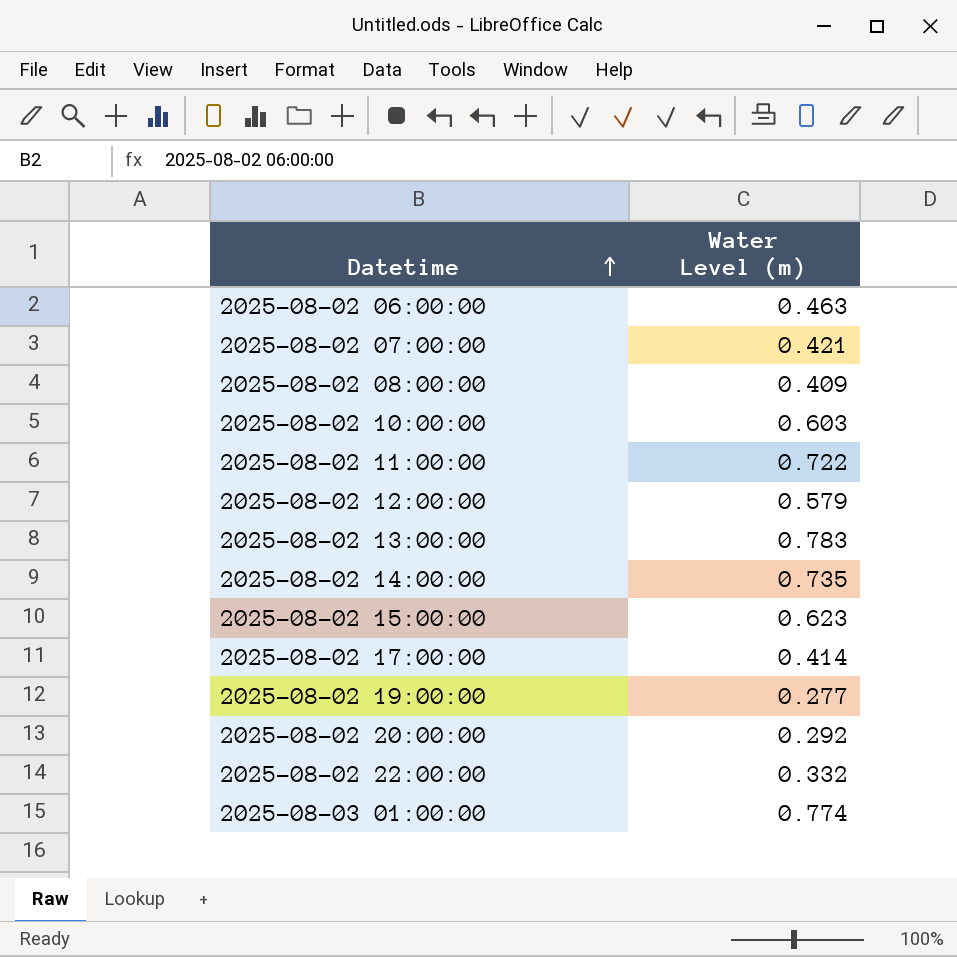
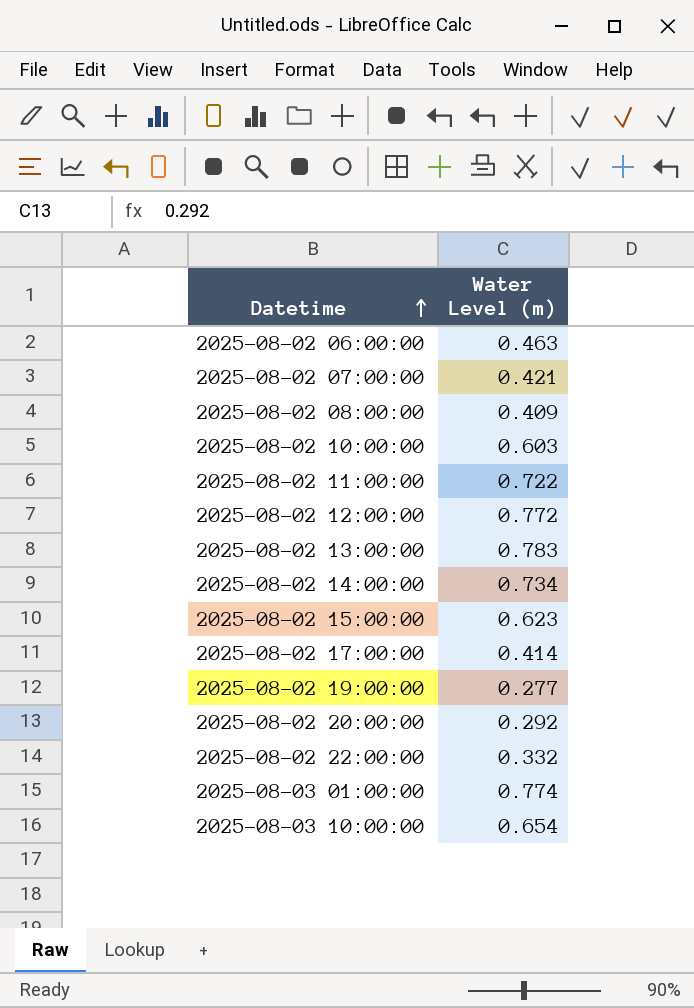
2025-08-02 12:00:00 | Water Level (m): 0.579 -> 0.772
2025-08-02 14:00:00 | Water Level (m): 0.735 -> 0.734
row 2025-08-03 10:00:00: none -> 0.654

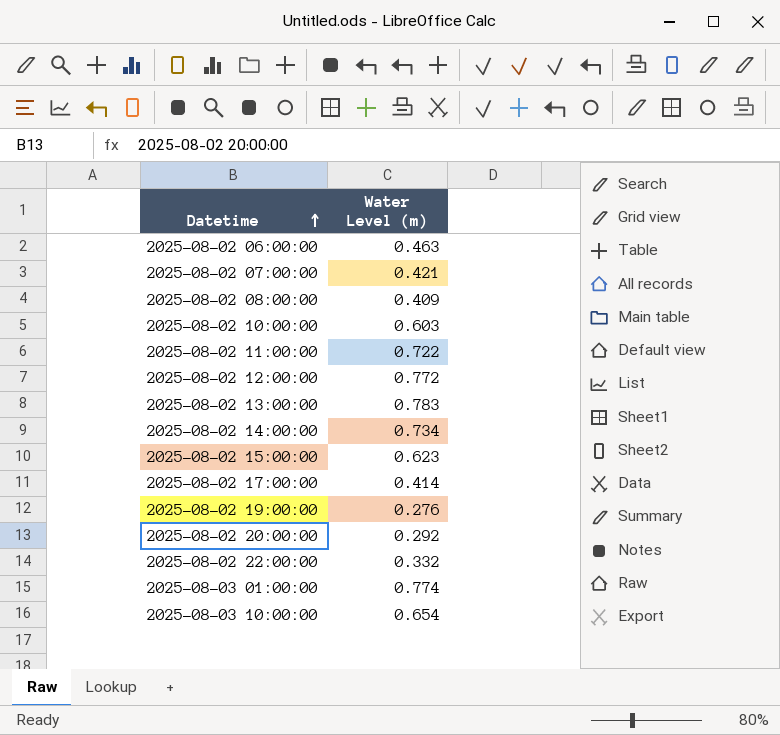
2025-08-02 19:00:00 | Water Level (m): 0.277 -> 0.276

